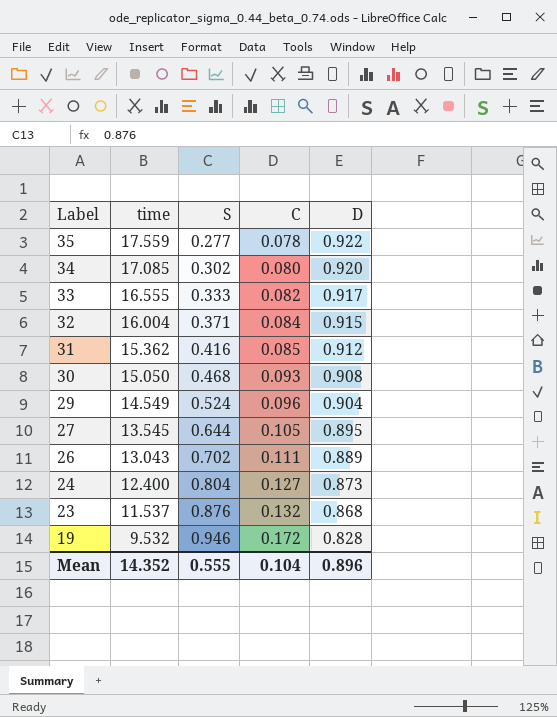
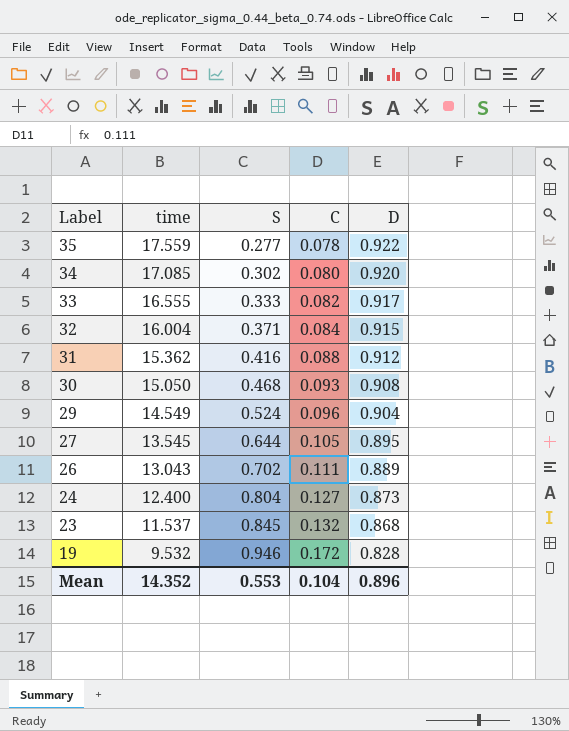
31 | C: 0.085 -> 0.088
23 | S: 0.876 -> 0.845
Mean | S: 0.555 -> 0.553

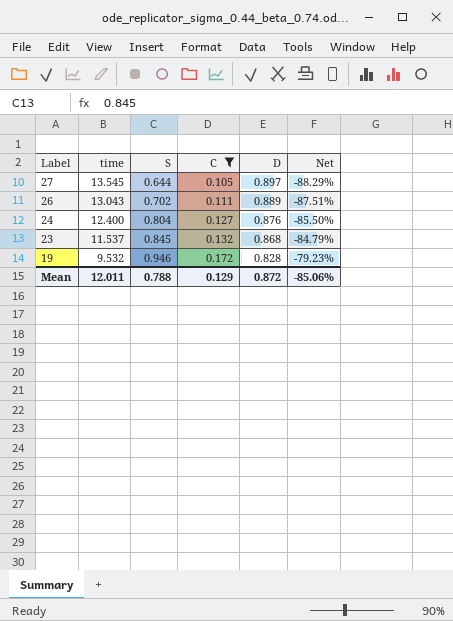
filter: none -> C >= 0.105
column Net | formula: none -> ([C] - [D]) / [D]
27 | D: 0.895 -> 0.897
24 | D: 0.873 -> 0.876
Mean | time: 14.352 -> 12.011
Mean | S: 0.553 -> 0.788
Mean | C: 0.104 -> 0.129
Mean | D: 0.896 -> 0.872

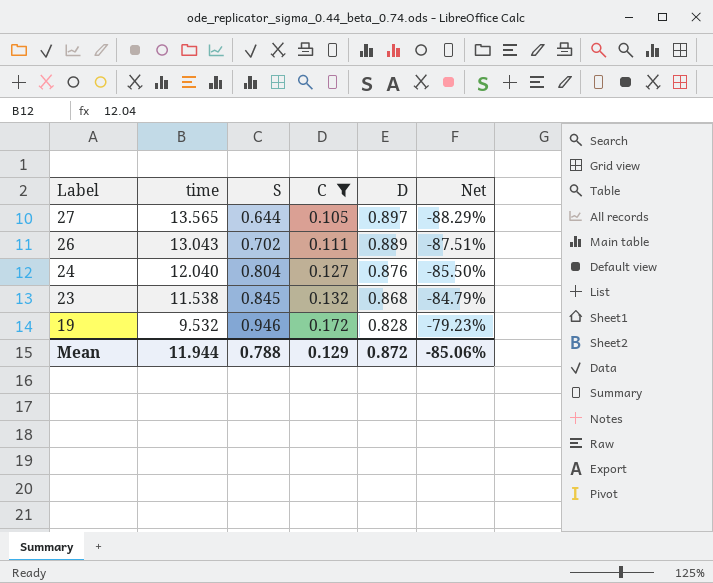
27 | time: 13.545 -> 13.565
24 | time: 12.400 -> 12.040
23 | time: 11.537 -> 11.538
Mean | time: 12.011 -> 11.944

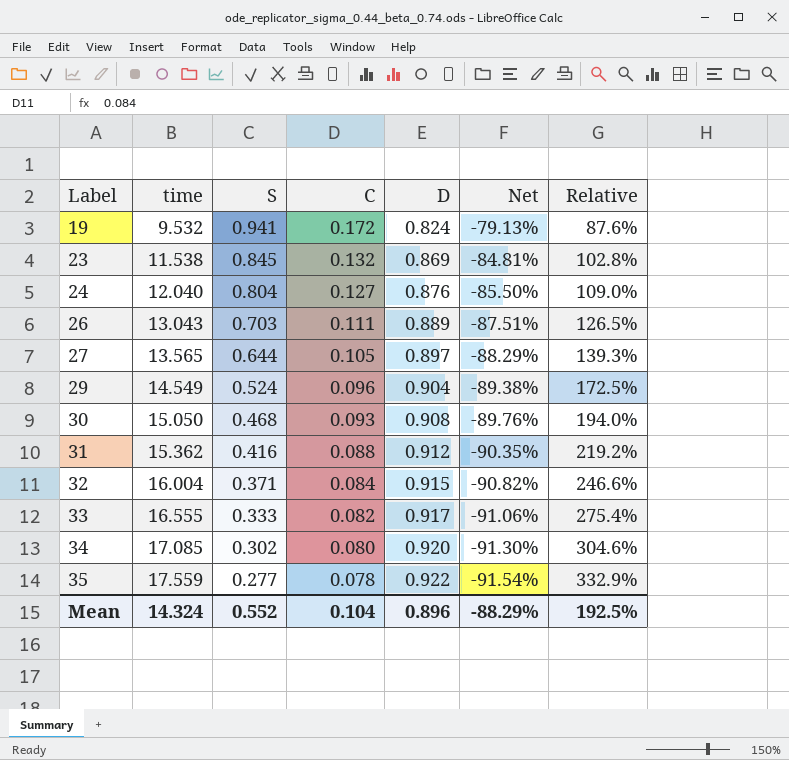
filter: C >= 0.105 -> none
row order: Label descending -> Label ascending
column Relative | formula: none -> [D] / [S]
19 | S: 0.946 -> 0.941
19 | D: 0.828 -> 0.824
19 | Net: -79.23% -> -79.13%
23 | D: 0.868 -> 0.869
23 | Net: -84.79% -> -84.81%
26 | S: 0.702 -> 0.703
Mean | time: 11.944 -> 14.324
Mean | S: 0.788 -> 0.552
Mean | C: 0.129 -> 0.104
Mean | D: 0.872 -> 0.896
Mean | Net: -85.06% -> -88.29%

